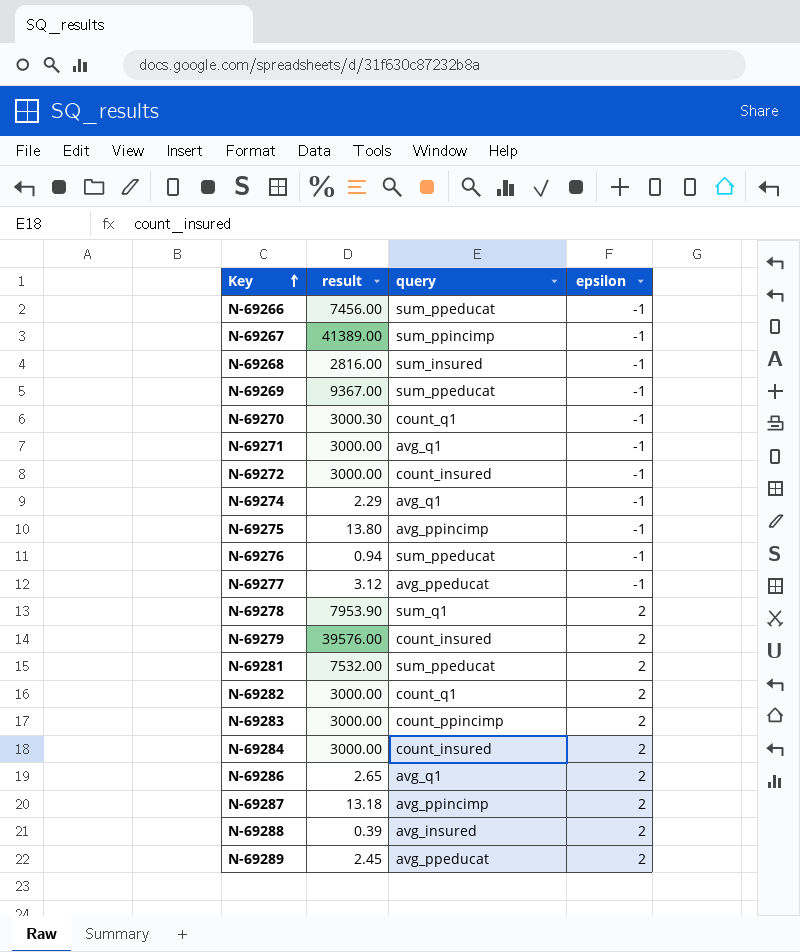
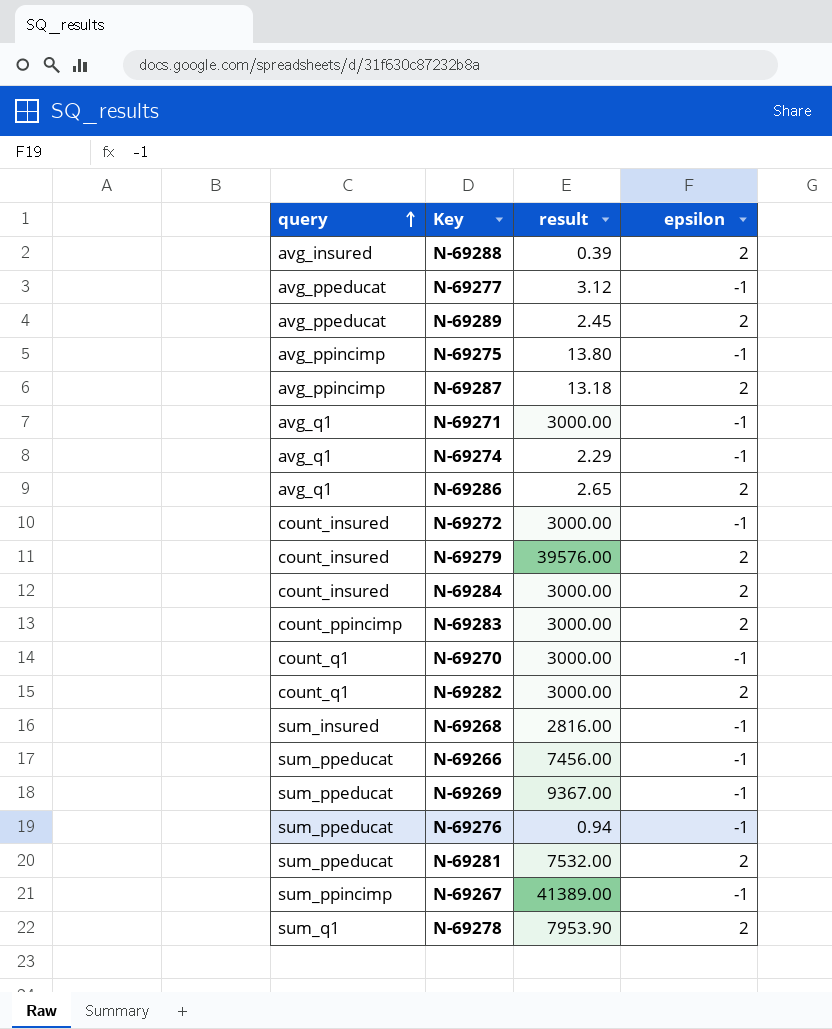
row order: Key ascending -> query ascending
column query | position: 3 -> 1
N-69270 | result: 3000.30 -> 3000.00

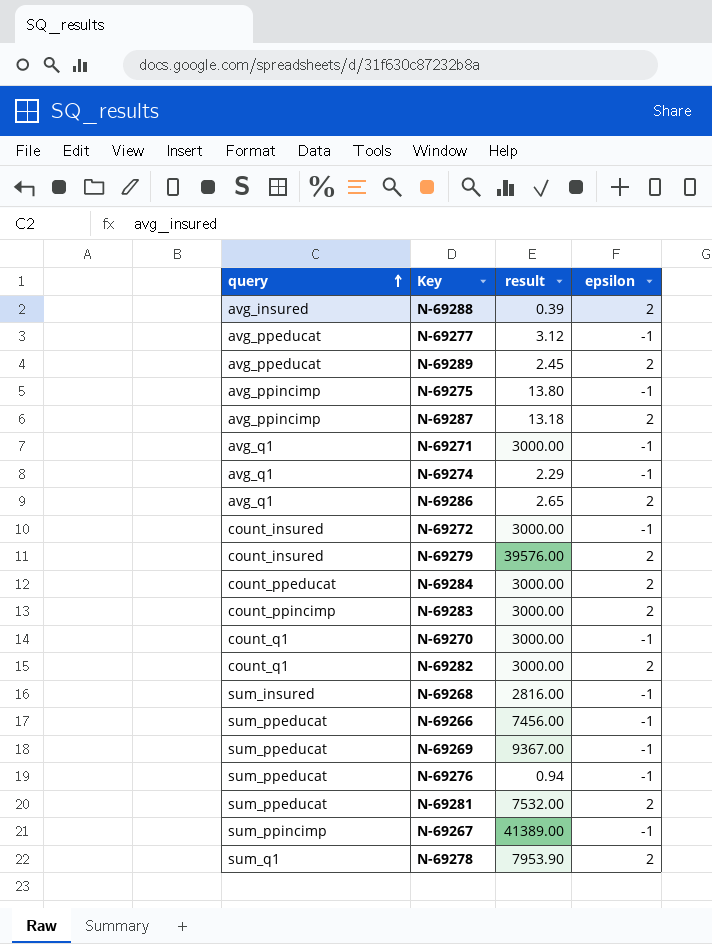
N-69284 | query: count_insured -> count_ppeducat

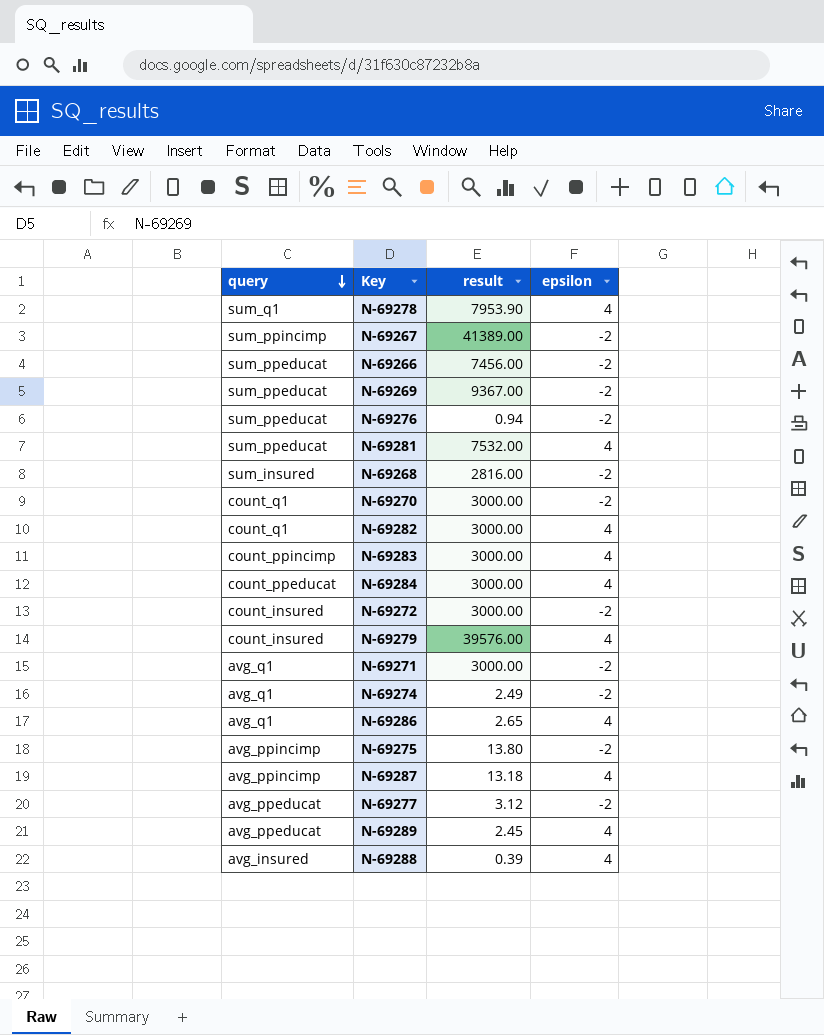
row order: query ascending -> query descending
N-69278 | epsilon: 2 -> 4
N-69267 | epsilon: -1 -> -2
N-69266 | epsilon: -1 -> -2
N-69269 | epsilon: -1 -> -2
N-69276 | epsilon: -1 -> -2
N-69281 | epsilon: 2 -> 4
N-69268 | epsilon: -1 -> -2
N-69270 | epsilon: -1 -> -2
N-69282 | epsilon: 2 -> 4
N-69283 | epsilon: 2 -> 4
N-69284 | epsilon: 2 -> 4
N-69272 | epsilon: -1 -> -2
N-69279 | epsilon: 2 -> 4
N-69271 | epsilon: -1 -> -2
N-69274 | result: 2.29 -> 2.49
N-69274 | epsilon: -1 -> -2
N-69286 | epsilon: 2 -> 4
N-69275 | epsilon: -1 -> -2
N-69287 | epsilon: 2 -> 4
N-69277 | epsilon: -1 -> -2
N-69289 | epsilon: 2 -> 4
N-69288 | epsilon: 2 -> 4

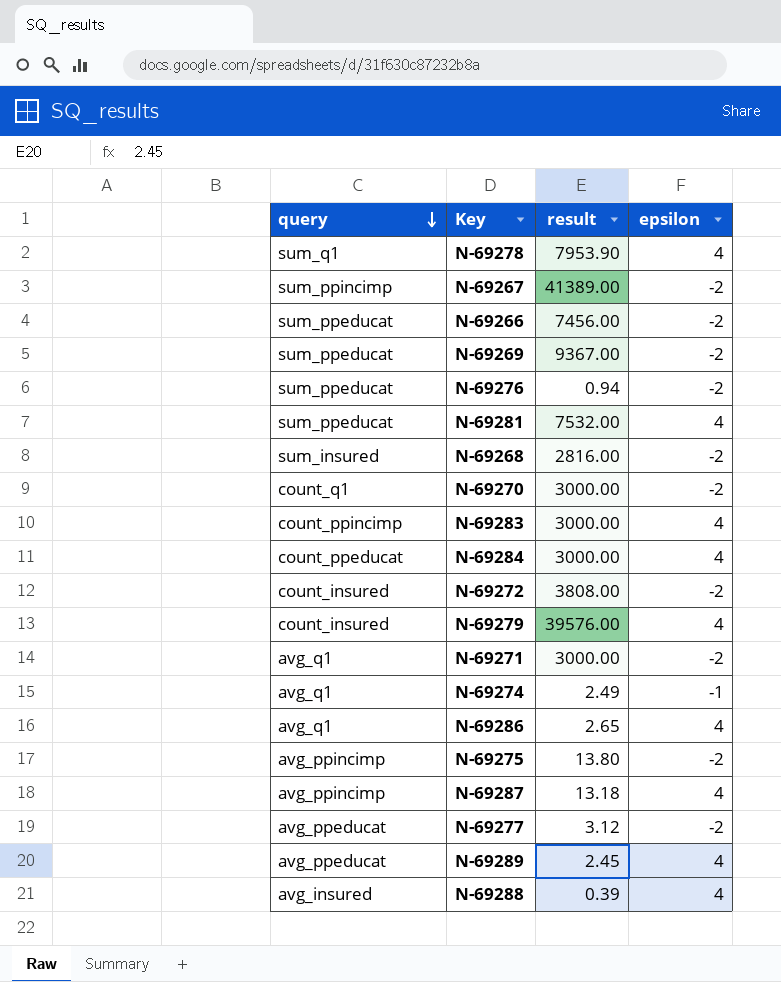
row N-69282: count_q1 | 3000.00 | 4 -> none
N-69272 | result: 3000.00 -> 3808.00
N-69274 | epsilon: -2 -> -1

